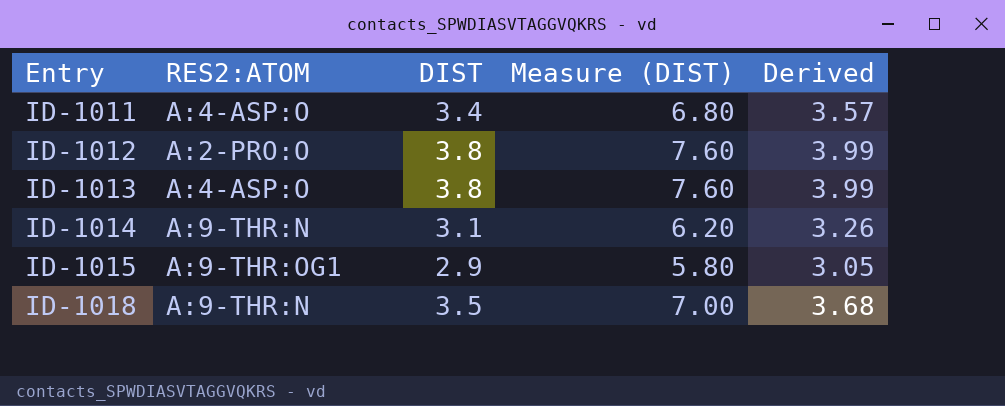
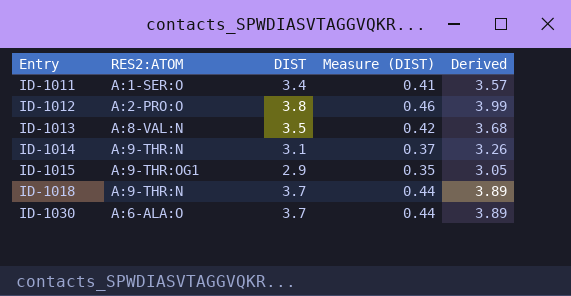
column Measure (DIST) | formula: [DIST] * 2 -> [DIST] * 0.12
ID-1011 | RES2:ATOM: A:4-ASP:O -> A:1-SER:O
ID-1013 | RES2:ATOM: A:4-ASP:O -> A:8-VAL:N
ID-1013 | DIST: 3.8 -> 3.5
ID-1013 | Derived: 3.99 -> 3.68
ID-1018 | DIST: 3.5 -> 3.7
ID-1018 | Derived: 3.68 -> 3.89
row ID-1030: none -> A:6-ALA:O | 3.7 | 0.44 | 3.89

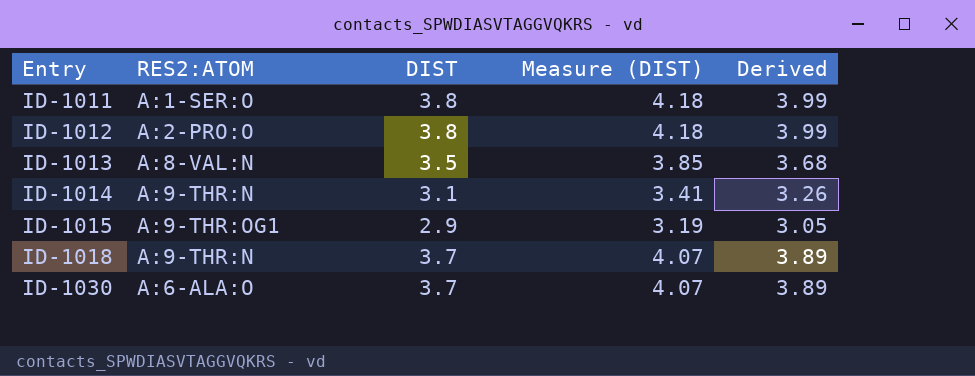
column Measure (DIST) | formula: [DIST] * 0.12 -> [DIST] * 1.1
ID-1011 | DIST: 3.4 -> 3.8
ID-1011 | Derived: 3.57 -> 3.99

